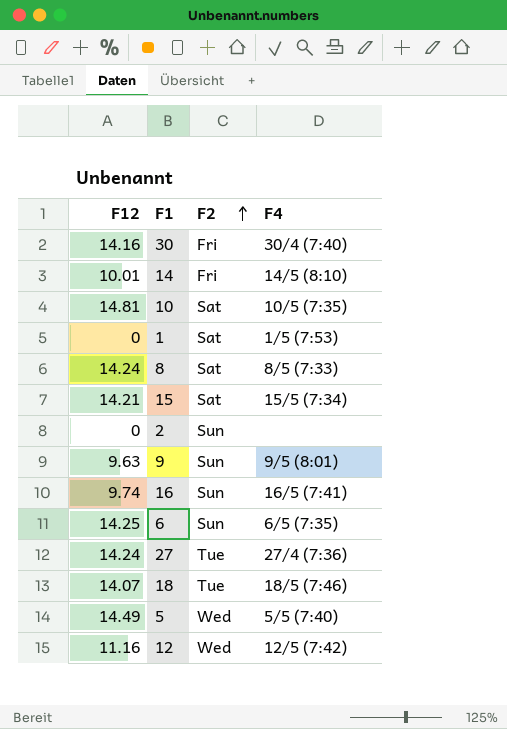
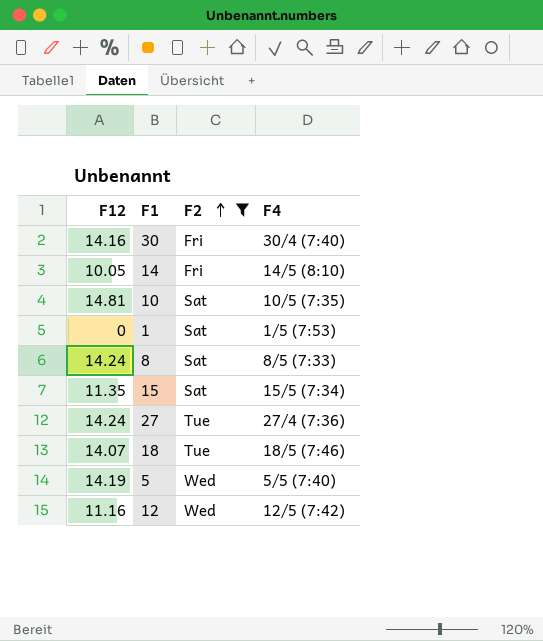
filter: none -> F2 != Sun
14 | F12: 10.01 -> 10.05
15 | F12: 14.21 -> 11.35
5 | F12: 14.49 -> 14.19

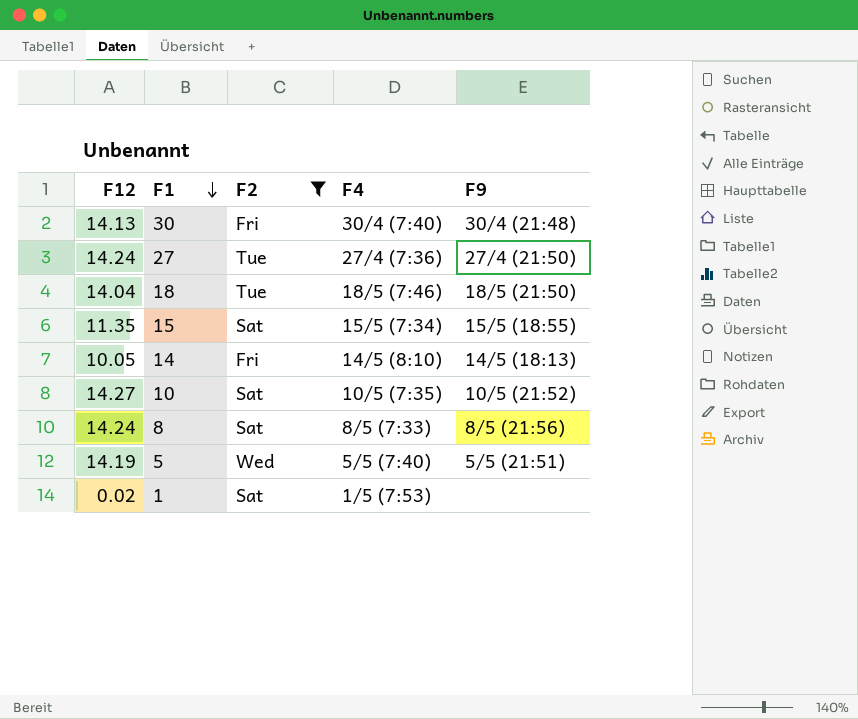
row order: F2 ascending -> F1 descending
column F9 | position: none -> 5
row 12: 11.16 | Wed | 12/5 (7:42) -> none
30 | F12: 14.16 -> 14.13
18 | F12: 14.07 -> 14.04
10 | F12: 14.81 -> 14.27
1 | F12: 0 -> 0.02

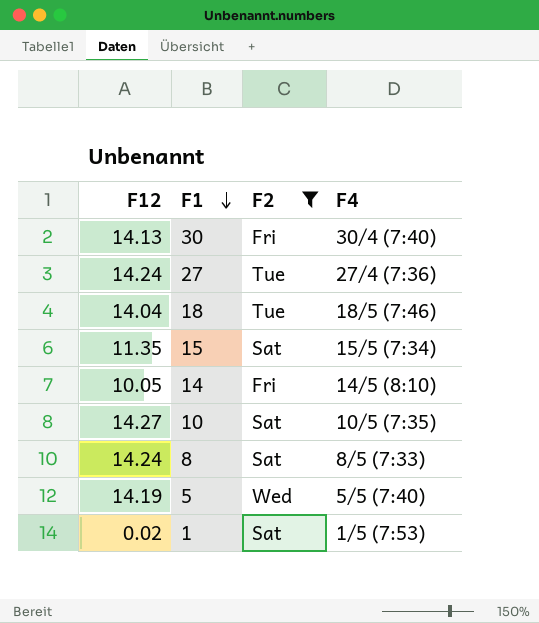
column F9 | position: 5 -> none

